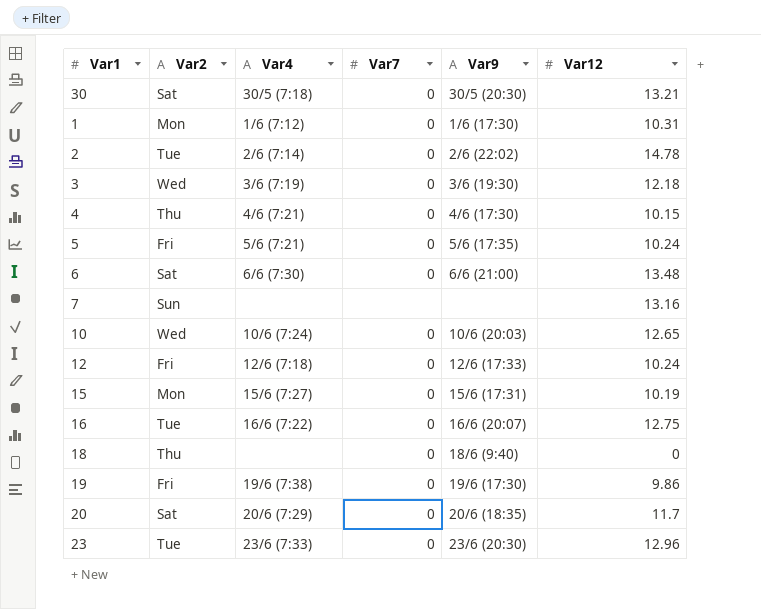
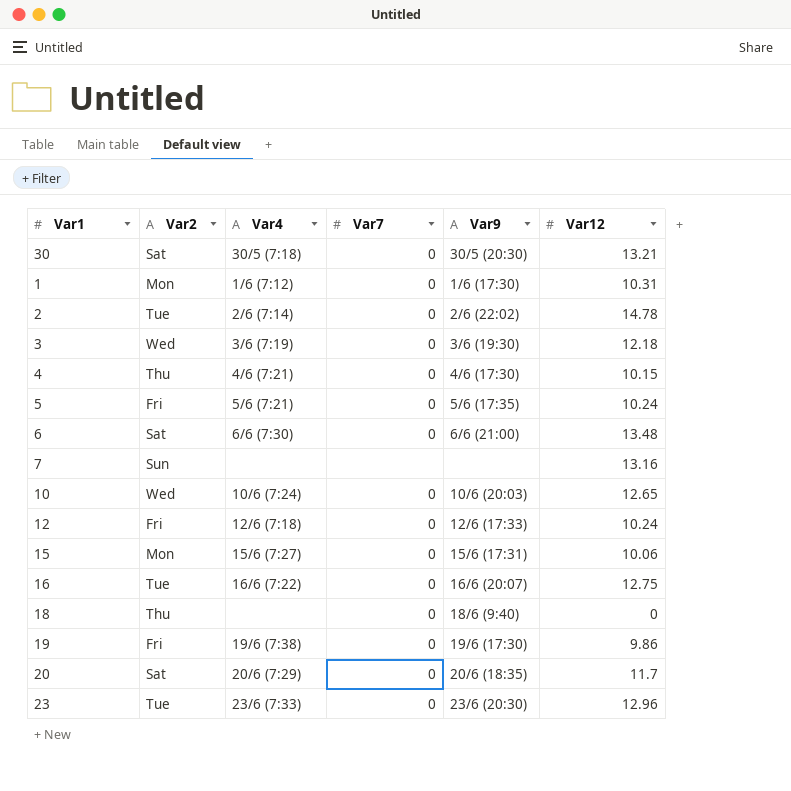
15 | Var12: 10.19 -> 10.06

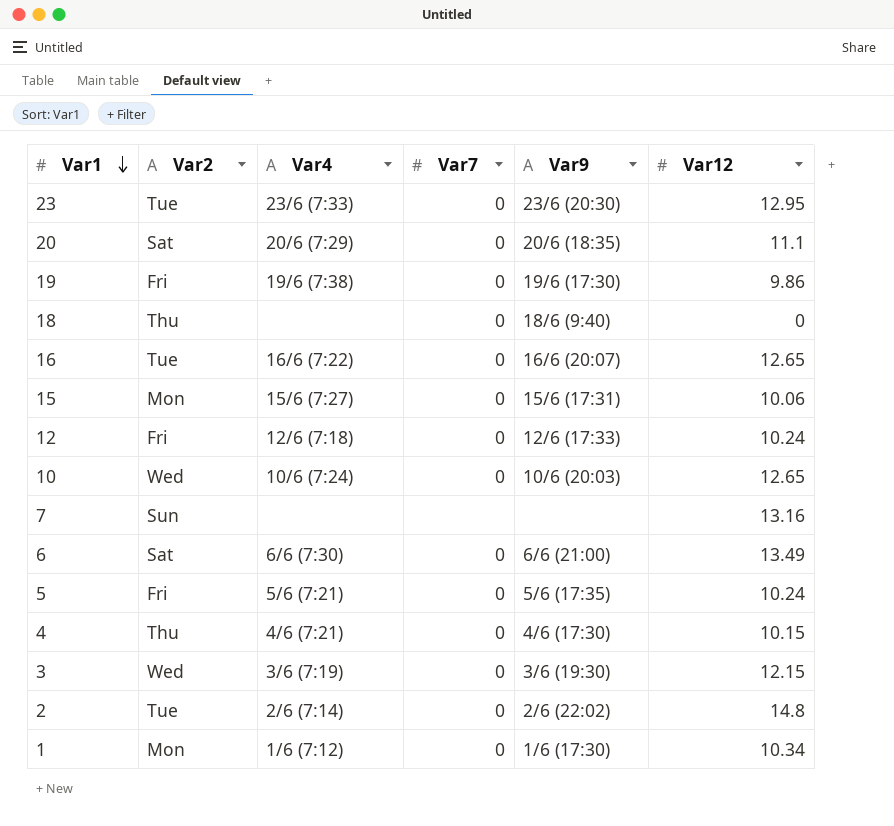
row order: none -> Var1 descending
row 30: Sat | 30/5 (7:18) | 0 | 30/5 (20:30) | 13.21 -> none
23 | Var12: 12.96 -> 12.95
20 | Var12: 11.7 -> 11.1
16 | Var12: 12.75 -> 12.65
6 | Var12: 13.48 -> 13.49
3 | Var12: 12.18 -> 12.15
2 | Var12: 14.78 -> 14.8
1 | Var12: 10.31 -> 10.34

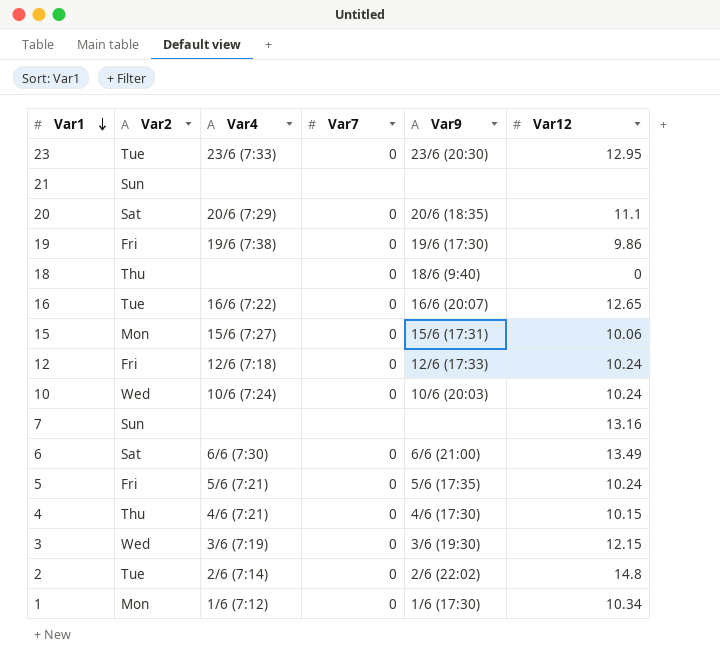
row 21: none -> Sun | none | none | none | none
10 | Var12: 12.65 -> 10.24

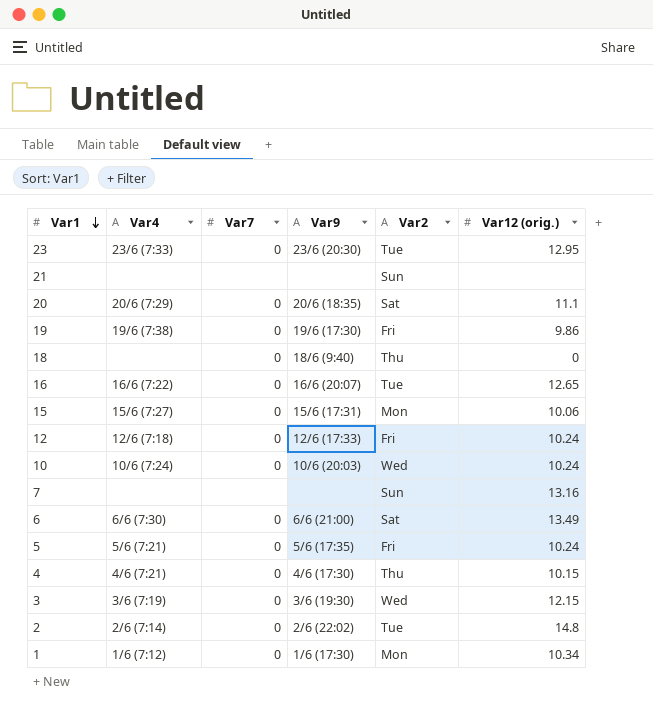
column Var2 | position: 2 -> 5
column name: Var12 -> Var12 (orig.)

